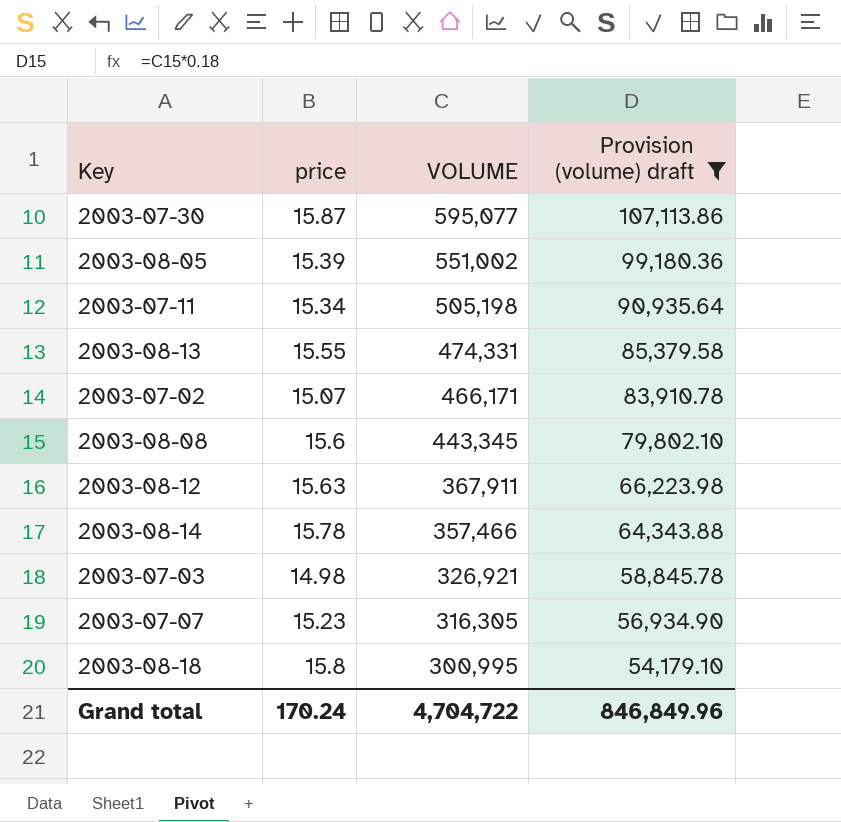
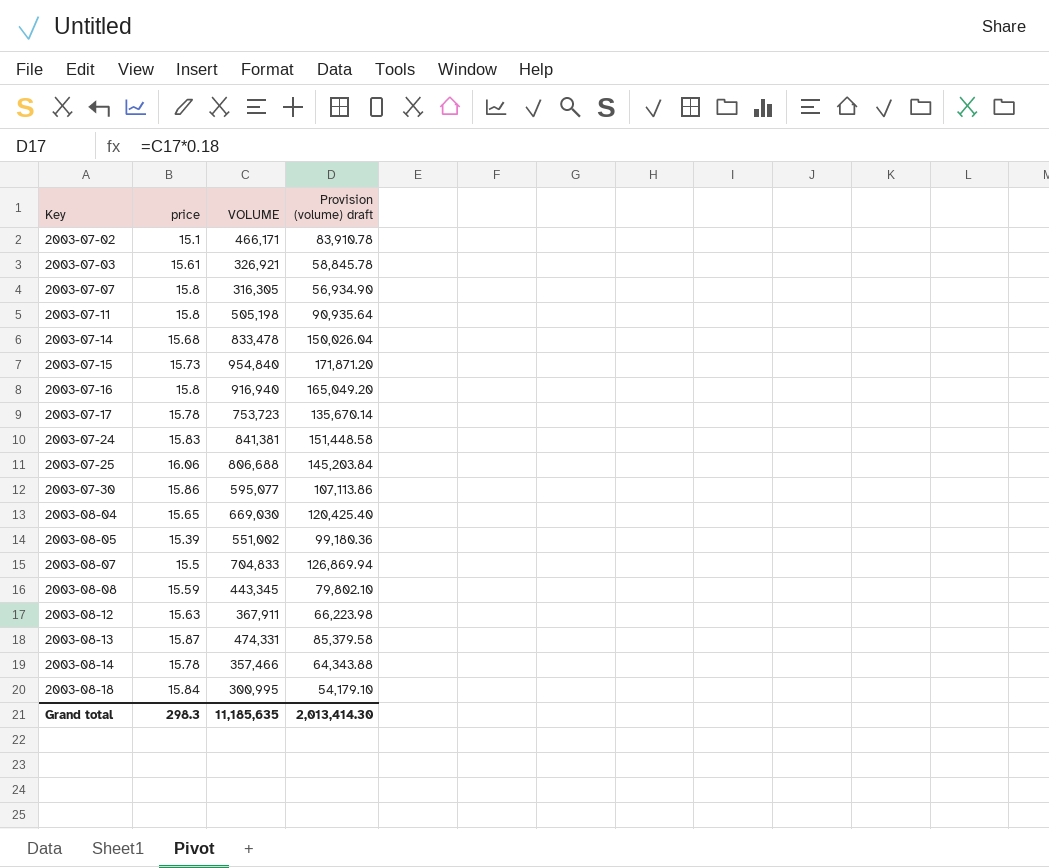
filter: Provision (volume) draft <= 107,113.86 -> none
row order: VOLUME descending -> Key ascending
2003-07-02 | price: 15.07 -> 15.1
2003-07-03 | price: 14.98 -> 15.61
2003-07-07 | price: 15.23 -> 15.8
2003-07-11 | price: 15.34 -> 15.8
2003-07-30 | price: 15.87 -> 15.86
2003-08-08 | price: 15.6 -> 15.59
2003-08-13 | price: 15.55 -> 15.87
2003-08-18 | price: 15.8 -> 15.84
Grand total | price: 170.24 -> 298.3
Grand total | VOLUME: 4,704,722 -> 11,185,635
Grand total | Provision (volume) draft: 846,849.96 -> 2,013,414.30

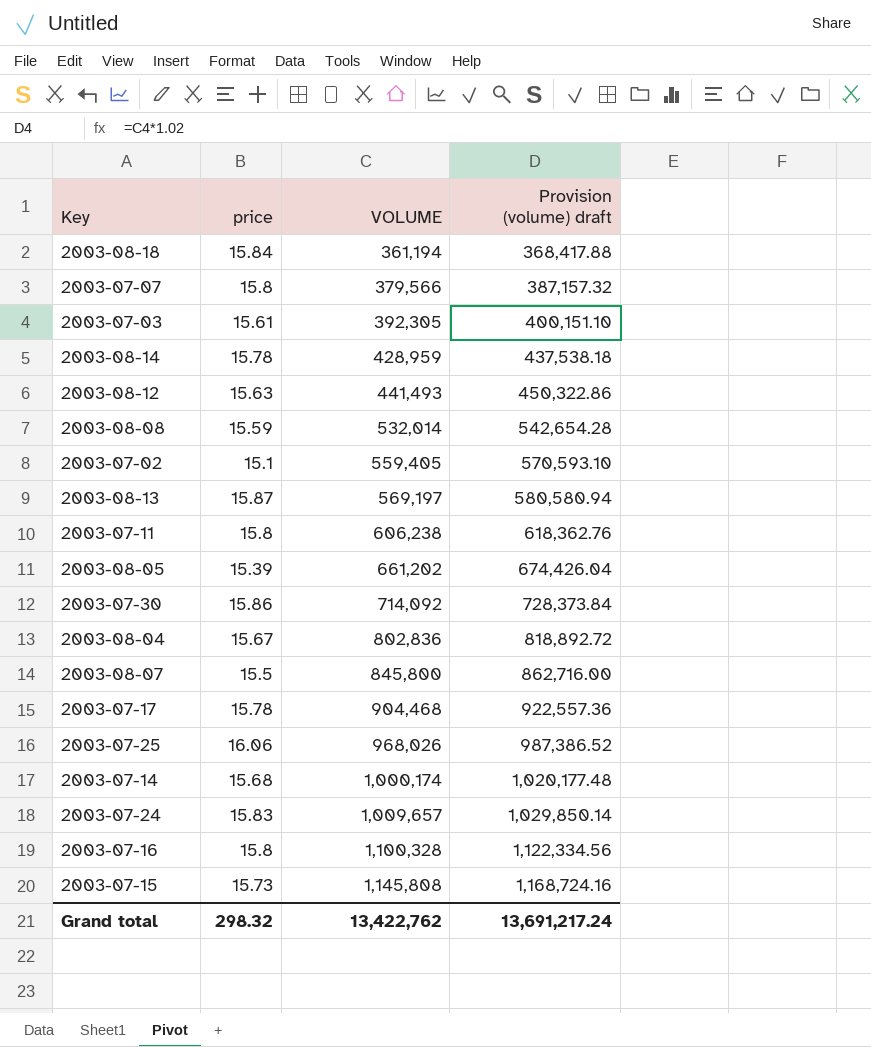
row order: Key ascending -> VOLUME ascending
column Provision (volume) draft | formula: [VOLUME] * 0.18 -> [VOLUME] * 1.02
2003-08-18 | VOLUME: 300,995 -> 361,194
2003-07-07 | VOLUME: 316,305 -> 379,566
2003-07-03 | VOLUME: 326,921 -> 392,305
2003-08-14 | VOLUME: 357,466 -> 428,959
2003-08-12 | VOLUME: 367,911 -> 441,493
2003-08-08 | VOLUME: 443,345 -> 532,014
2003-07-02 | VOLUME: 466,171 -> 559,405
2003-08-13 | VOLUME: 474,331 -> 569,197
2003-07-11 | VOLUME: 505,198 -> 606,238
2003-08-05 | VOLUME: 551,002 -> 661,202
2003-07-30 | VOLUME: 595,077 -> 714,092
2003-08-04 | price: 15.65 -> 15.67
2003-08-04 | VOLUME: 669,030 -> 802,836
2003-08-07 | VOLUME: 704,833 -> 845,800
2003-07-17 | VOLUME: 753,723 -> 904,468
2003-07-25 | VOLUME: 806,688 -> 968,026
2003-07-14 | VOLUME: 833,478 -> 1,000,174
2003-07-24 | VOLUME: 841,381 -> 1,009,657
2003-07-16 | VOLUME: 916,940 -> 1,100,328
2003-07-15 | VOLUME: 954,840 -> 1,145,808
Grand total | price: 298.3 -> 298.32
Grand total | VOLUME: 11,185,635 -> 13,422,762
Grand total | Provision (volume) draft: 2,013,414.30 -> 13,691,217.24

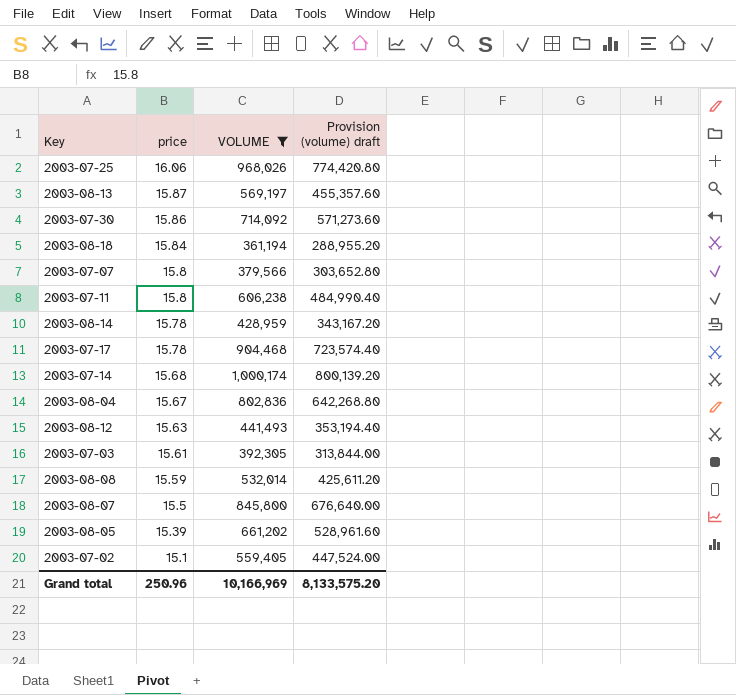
filter: none -> VOLUME <= 1,000,174
row order: VOLUME ascending -> price descending
column Provision (volume) draft | formula: [VOLUME] * 1.02 -> [VOLUME] * 0.8
Grand total | price: 298.32 -> 250.96
Grand total | VOLUME: 13,422,762 -> 10,166,969
Grand total | Provision (volume) draft: 13,691,217.24 -> 8,133,575.20

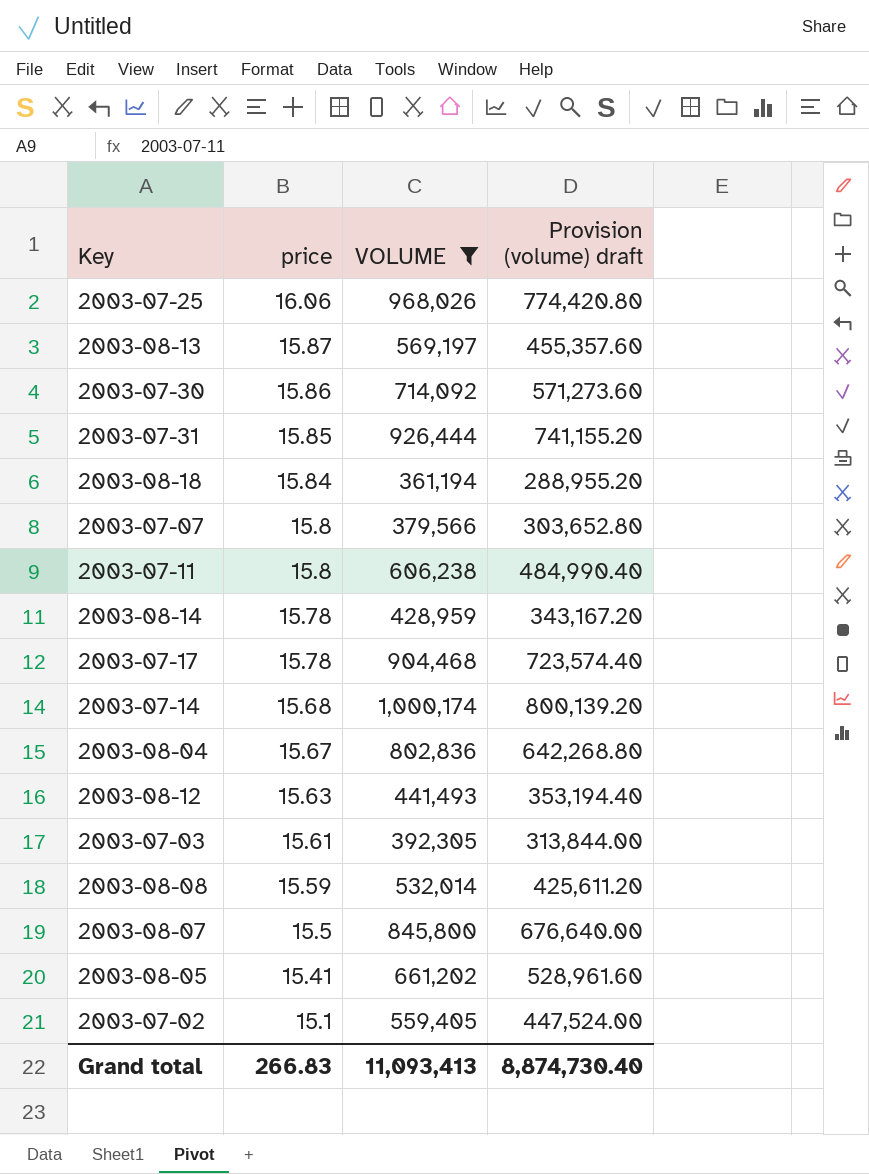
row 2003-07-31: none -> 15.85 | 926,444 | 741,155.20
2003-08-05 | price: 15.39 -> 15.41
Grand total | price: 250.96 -> 266.83
Grand total | VOLUME: 10,166,969 -> 11,093,413
Grand total | Provision (volume) draft: 8,133,575.20 -> 8,874,730.40

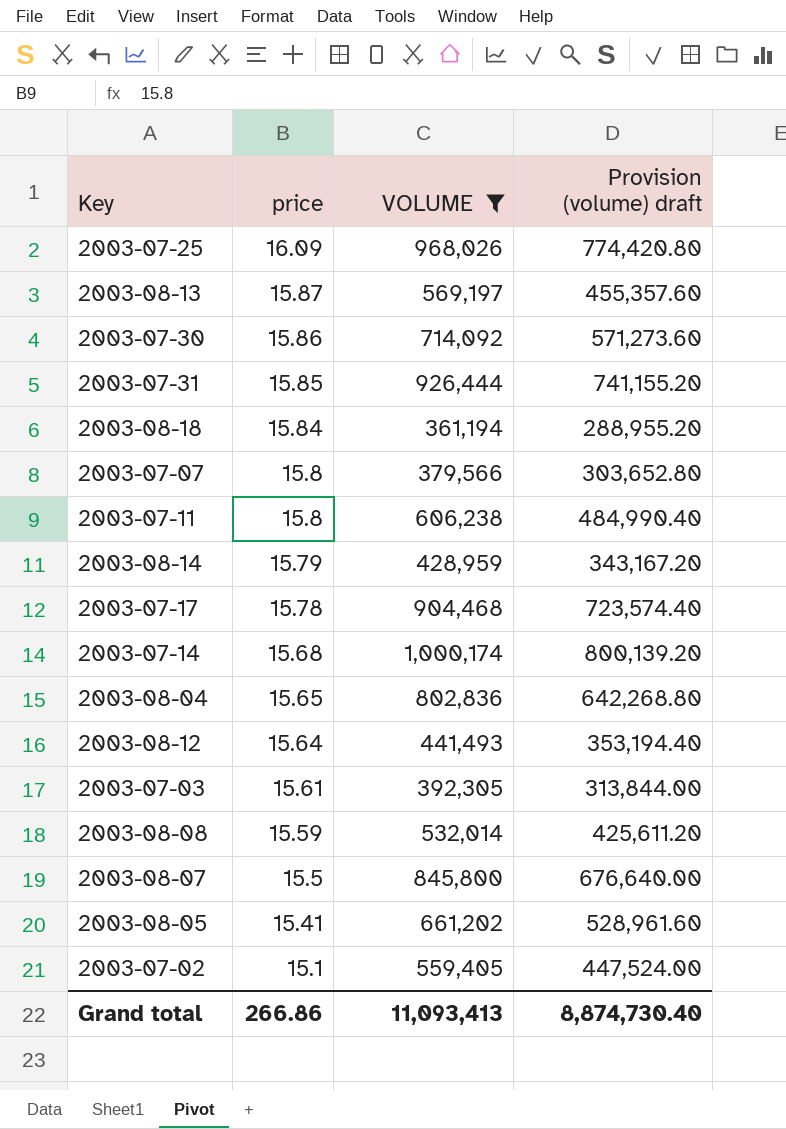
2003-07-25 | price: 16.06 -> 16.09
2003-08-14 | price: 15.78 -> 15.79
2003-08-04 | price: 15.67 -> 15.65
2003-08-12 | price: 15.63 -> 15.64
Grand total | price: 266.83 -> 266.86

